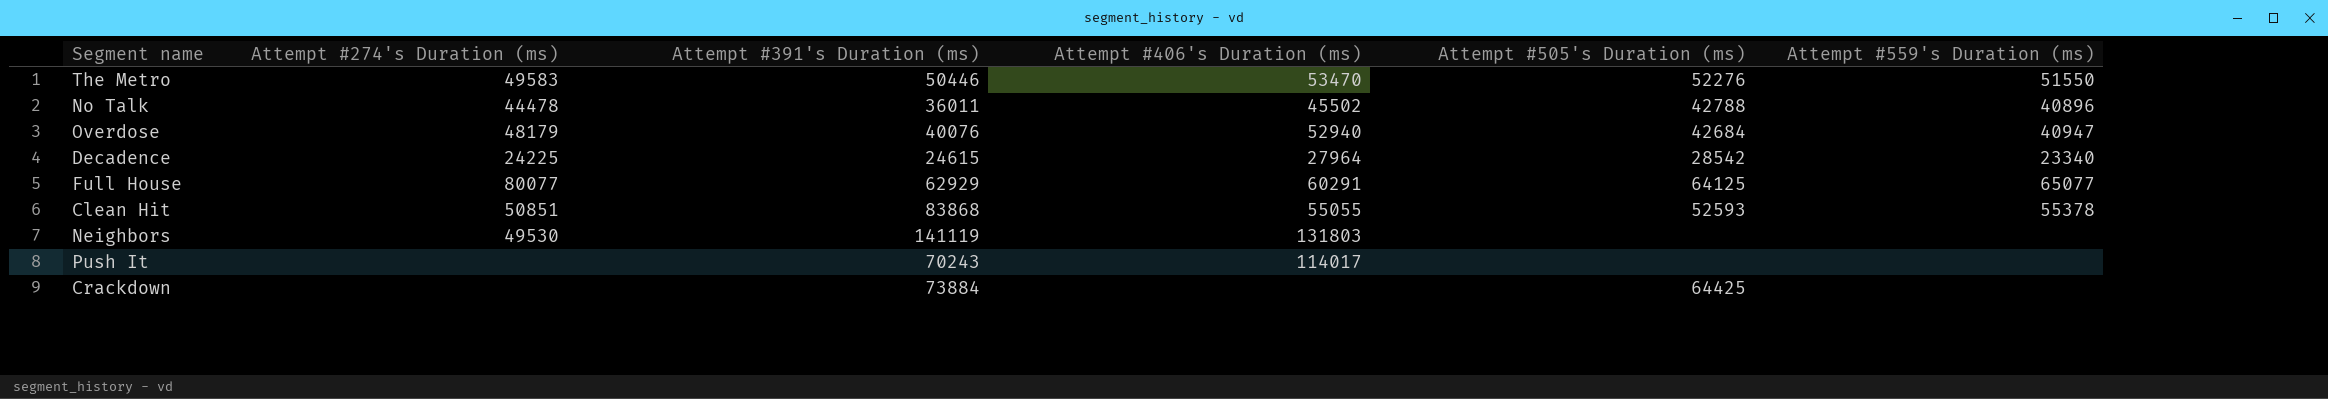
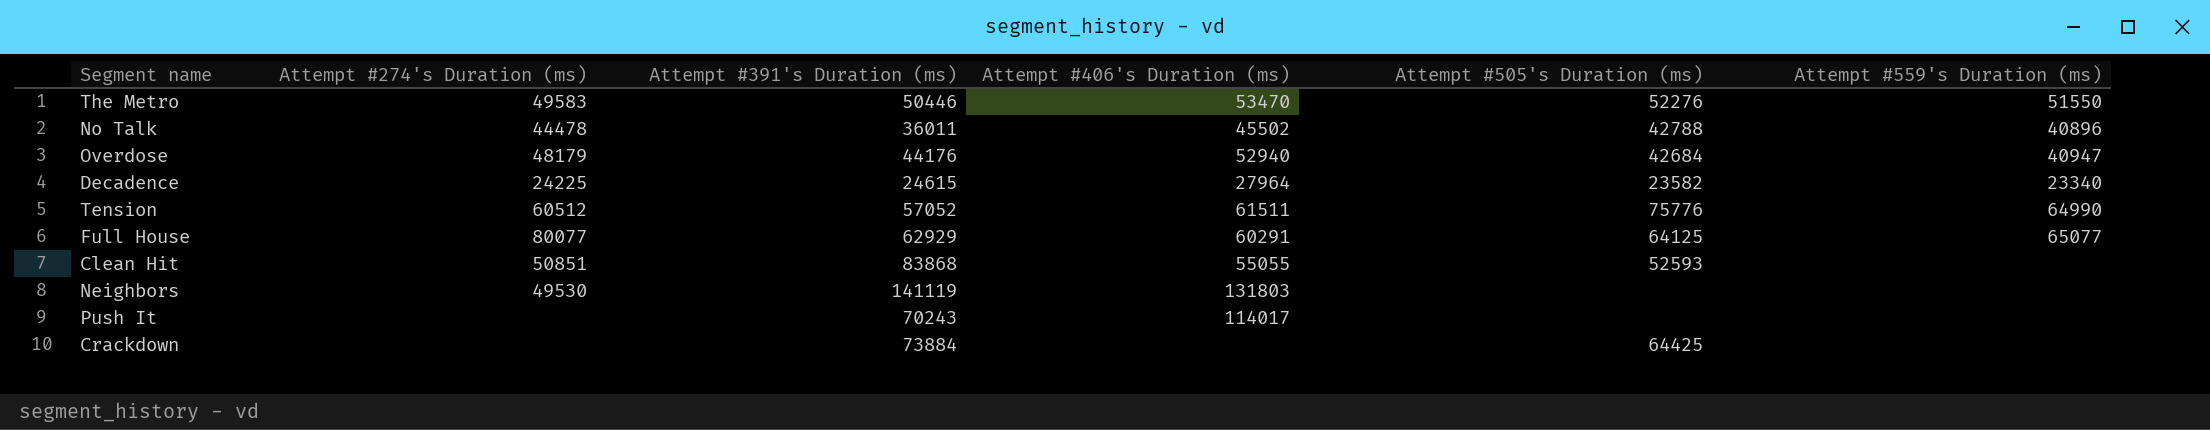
Overdose | Attempt #391's Duration (ms): 40076 -> 44176
Decadence | Attempt #505's Duration (ms): 28542 -> 23582
row Tension: none -> 60512 | 57052 | 61511 | 75776 | 64990
Clean Hit | Attempt #559's Duration (ms): 55378 -> none

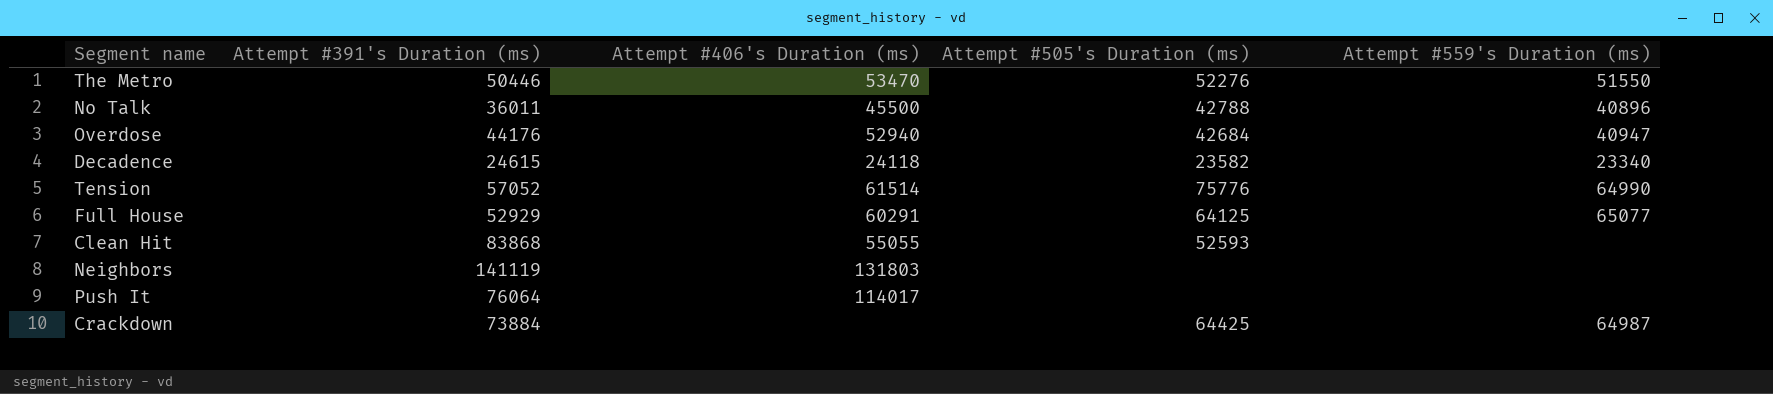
column Attempt #274's Duration (ms) | position: 2 -> none
No Talk | Attempt #406's Duration (ms): 45502 -> 45500
Decadence | Attempt #406's Duration (ms): 27964 -> 24118
Tension | Attempt #406's Duration (ms): 61511 -> 61514
Full House | Attempt #391's Duration (ms): 62929 -> 52929
Push It | Attempt #391's Duration (ms): 70243 -> 76064
Crackdown | Attempt #559's Duration (ms): none -> 64987

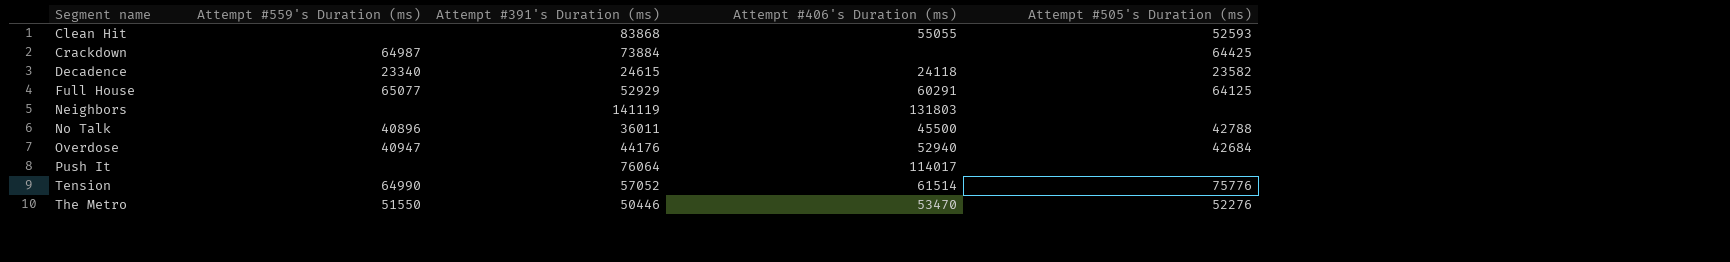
row order: none -> Segment name ascending
column Attempt #559's Duration (ms) | position: 5 -> 2

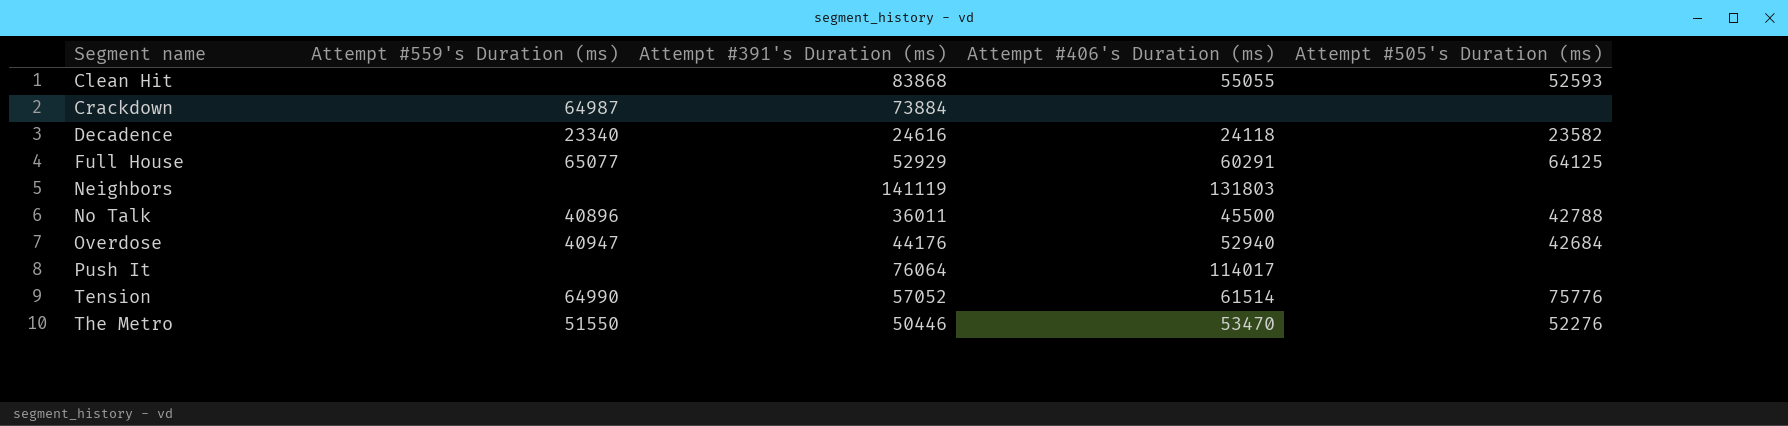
Crackdown | Attempt #505's Duration (ms): 64425 -> none
Decadence | Attempt #391's Duration (ms): 24615 -> 24616

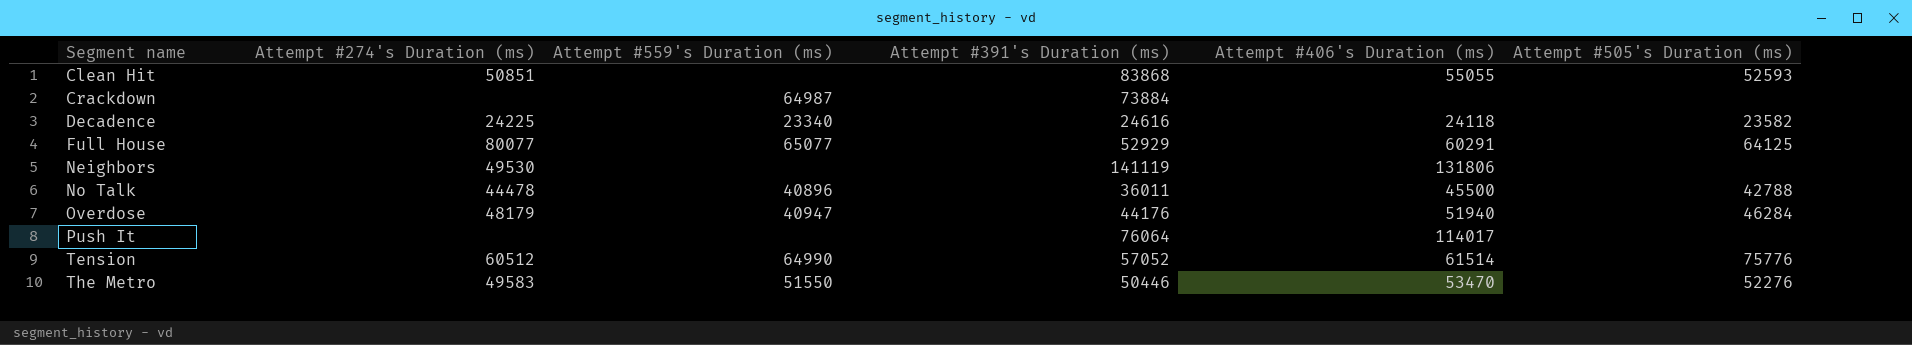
column Attempt #274's Duration (ms) | position: none -> 2
Neighbors | Attempt #406's Duration (ms): 131803 -> 131806
Overdose | Attempt #406's Duration (ms): 52940 -> 51940
Overdose | Attempt #505's Duration (ms): 42684 -> 46284

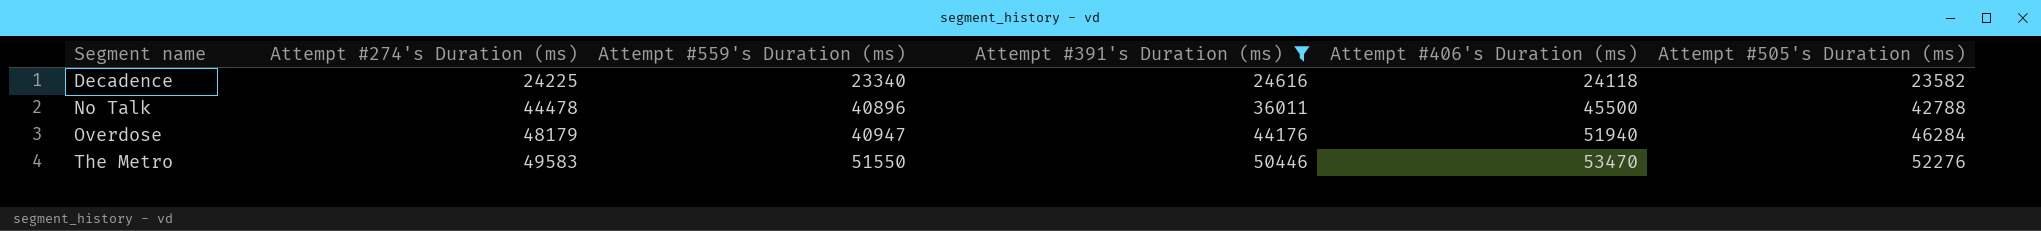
filter: none -> Attempt #391's Duration (ms) <= 50446

